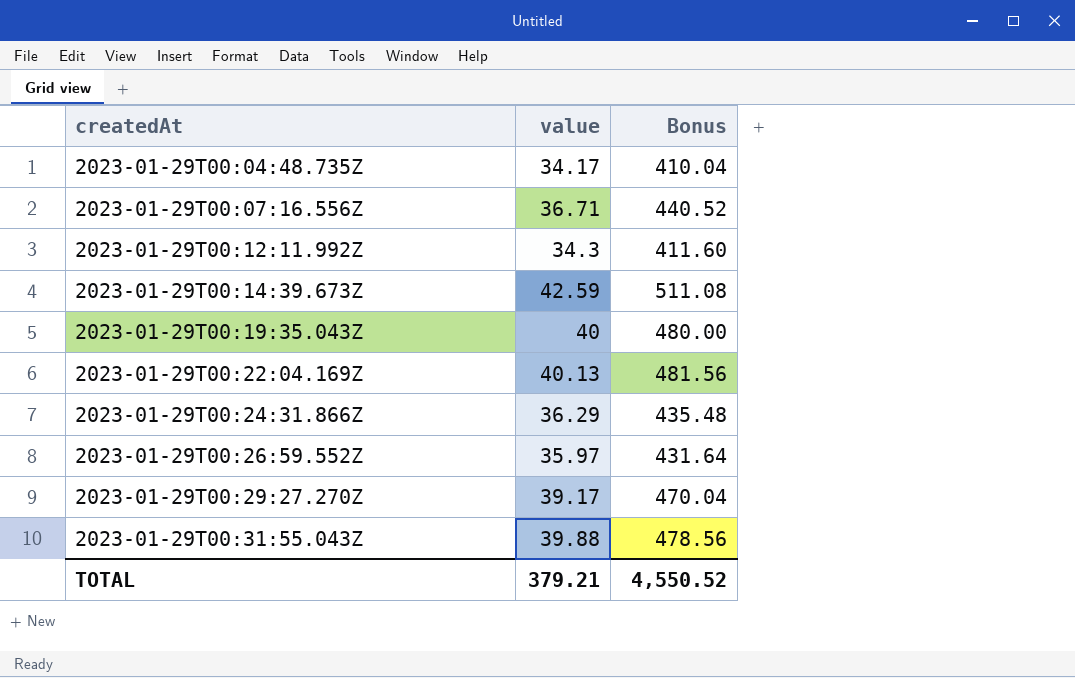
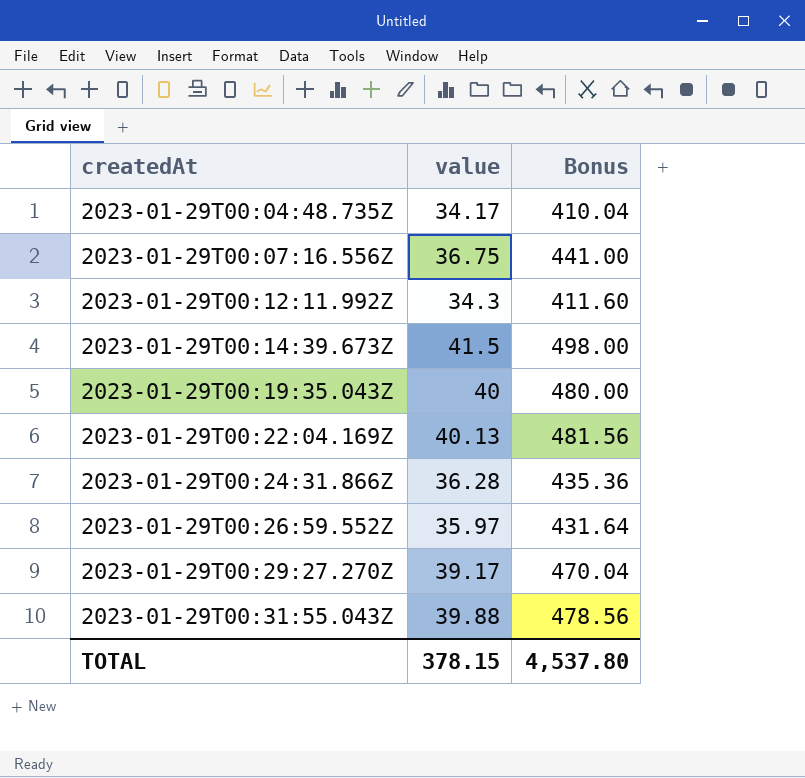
2023-01-29T00:07:16.556Z | value: 36.71 -> 36.75
2023-01-29T00:07:16.556Z | Bonus: 440.52 -> 441.00
2023-01-29T00:14:39.673Z | value: 42.59 -> 41.5
2023-01-29T00:14:39.673Z | Bonus: 511.08 -> 498.00
2023-01-29T00:24:31.866Z | value: 36.29 -> 36.28
2023-01-29T00:24:31.866Z | Bonus: 435.48 -> 435.36
TOTAL | value: 379.21 -> 378.15
TOTAL | Bonus: 4,550.52 -> 4,537.80

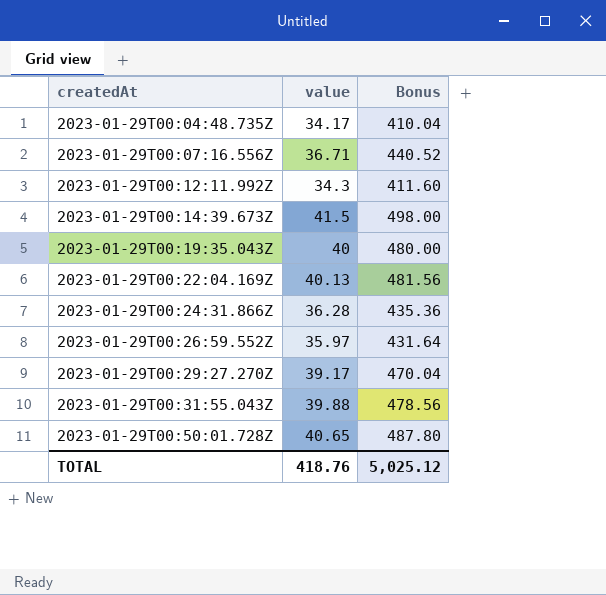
2023-01-29T00:07:16.556Z | value: 36.75 -> 36.71
2023-01-29T00:07:16.556Z | Bonus: 441.00 -> 440.52
row 2023-01-29T00:50:01.728Z: none -> 40.65 | 487.80
TOTAL | value: 378.15 -> 418.76
TOTAL | Bonus: 4,537.80 -> 5,025.12

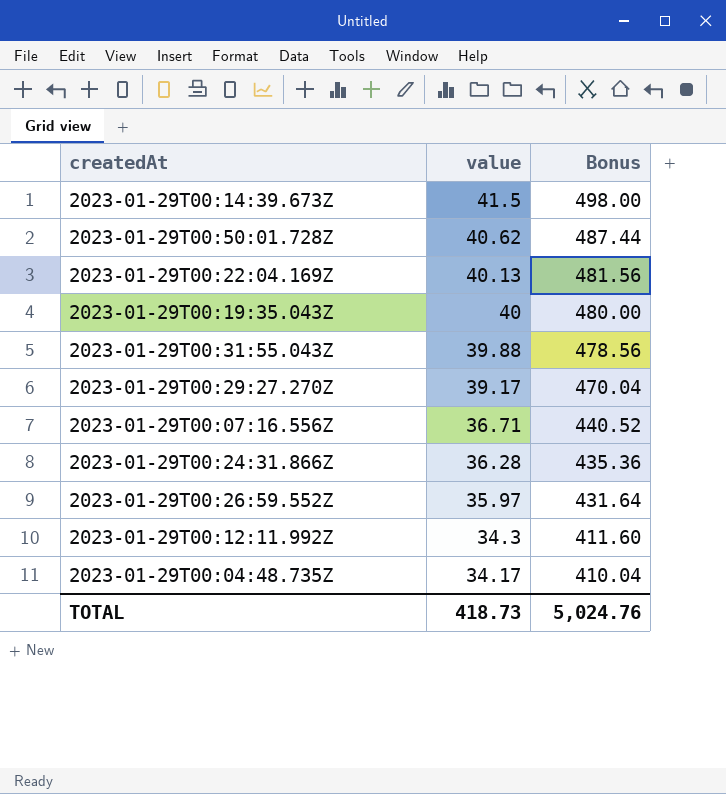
row order: createdAt ascending -> value descending
2023-01-29T00:50:01.728Z | value: 40.65 -> 40.62
2023-01-29T00:50:01.728Z | Bonus: 487.80 -> 487.44
TOTAL | value: 418.76 -> 418.73
TOTAL | Bonus: 5,025.12 -> 5,024.76

